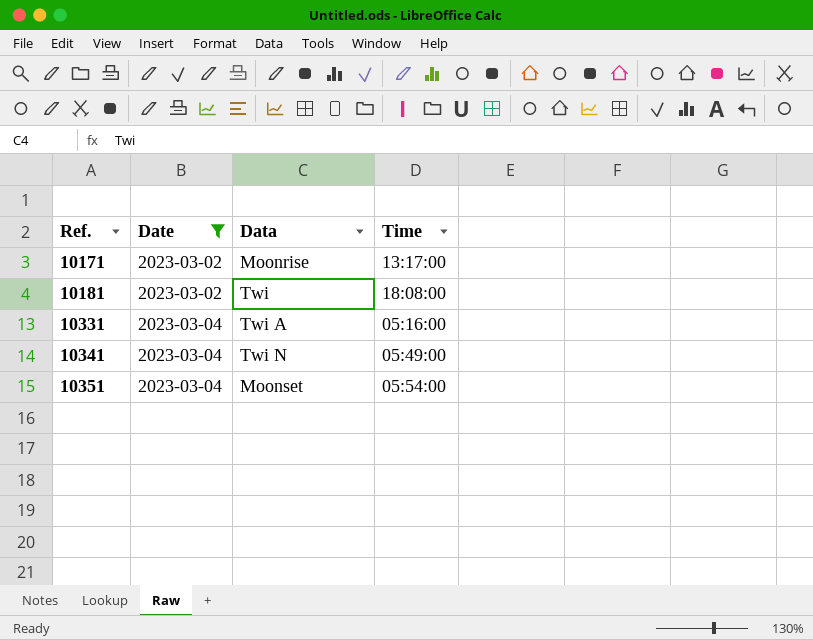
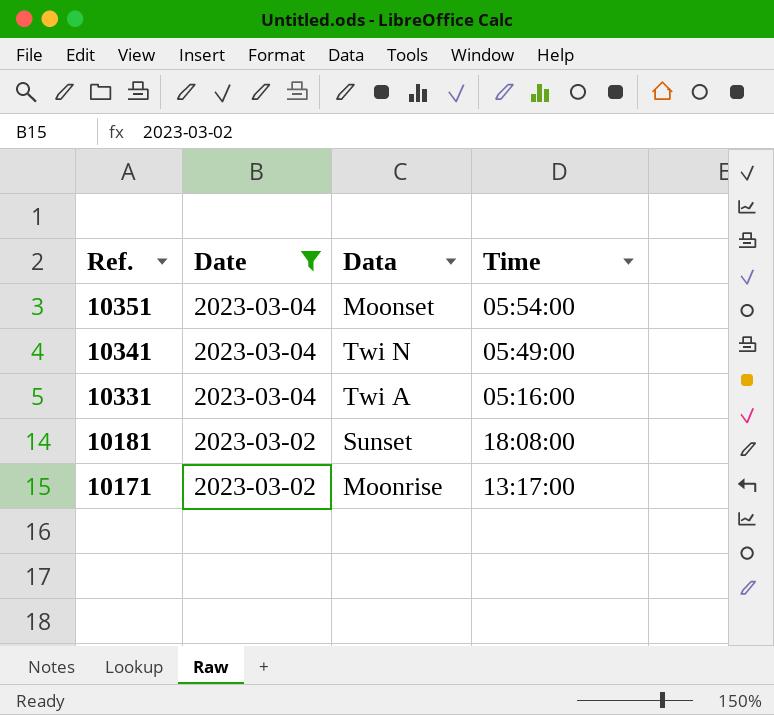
row order: Ref. ascending -> Ref. descending
10181 | Data: Twi -> Sunset

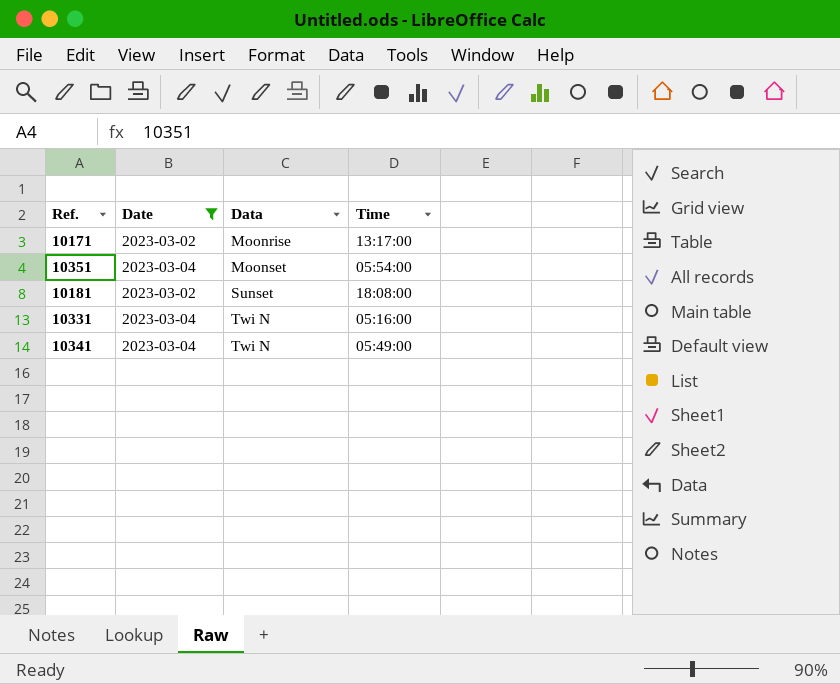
row order: Ref. descending -> Data ascending
10331 | Data: Twi A -> Twi N

